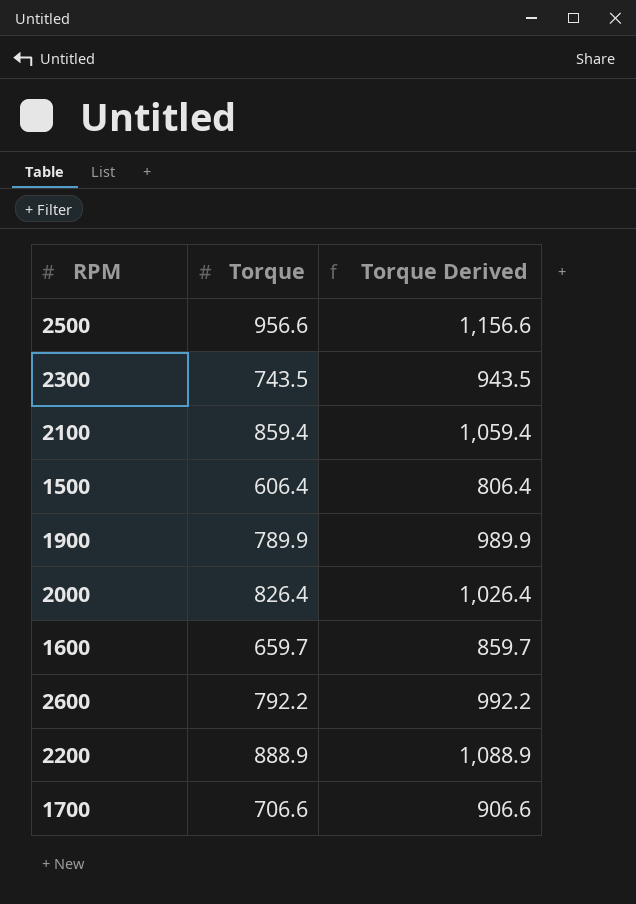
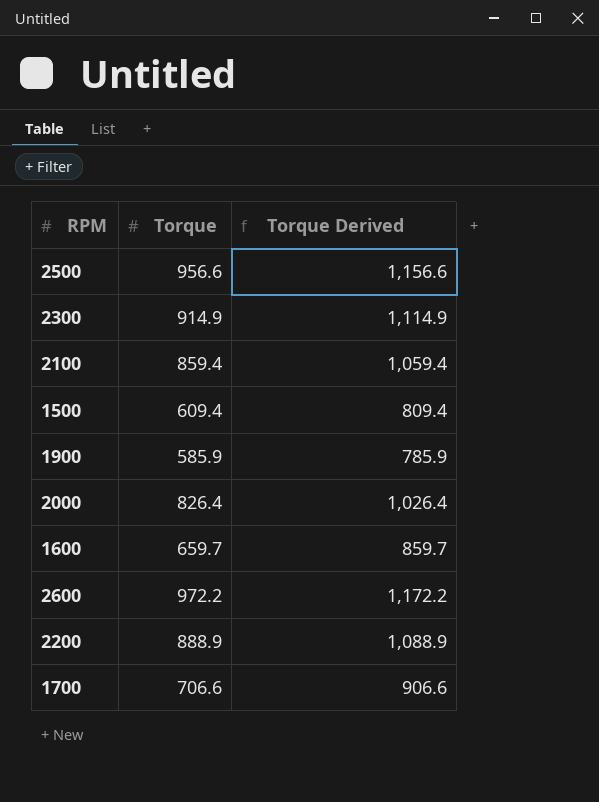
2300 | Torque: 743.5 -> 914.9
2300 | Torque Derived: 943.5 -> 1,114.9
1500 | Torque: 606.4 -> 609.4
1500 | Torque Derived: 806.4 -> 809.4
1900 | Torque: 789.9 -> 585.9
1900 | Torque Derived: 989.9 -> 785.9
2600 | Torque: 792.2 -> 972.2
2600 | Torque Derived: 992.2 -> 1,172.2

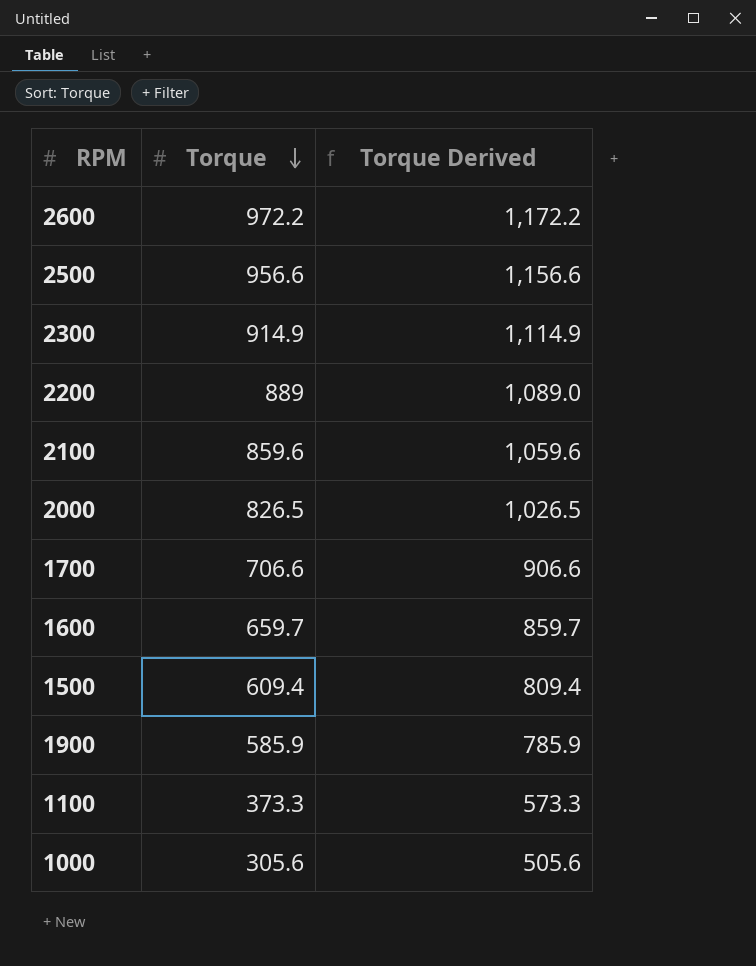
row order: none -> Torque descending
2200 | Torque: 888.9 -> 889
2200 | Torque Derived: 1,088.9 -> 1,089.0
2100 | Torque: 859.4 -> 859.6
2100 | Torque Derived: 1,059.4 -> 1,059.6
2000 | Torque: 826.4 -> 826.5
2000 | Torque Derived: 1,026.4 -> 1,026.5
row 1100: none -> 373.3 | 573.3
row 1000: none -> 305.6 | 505.6

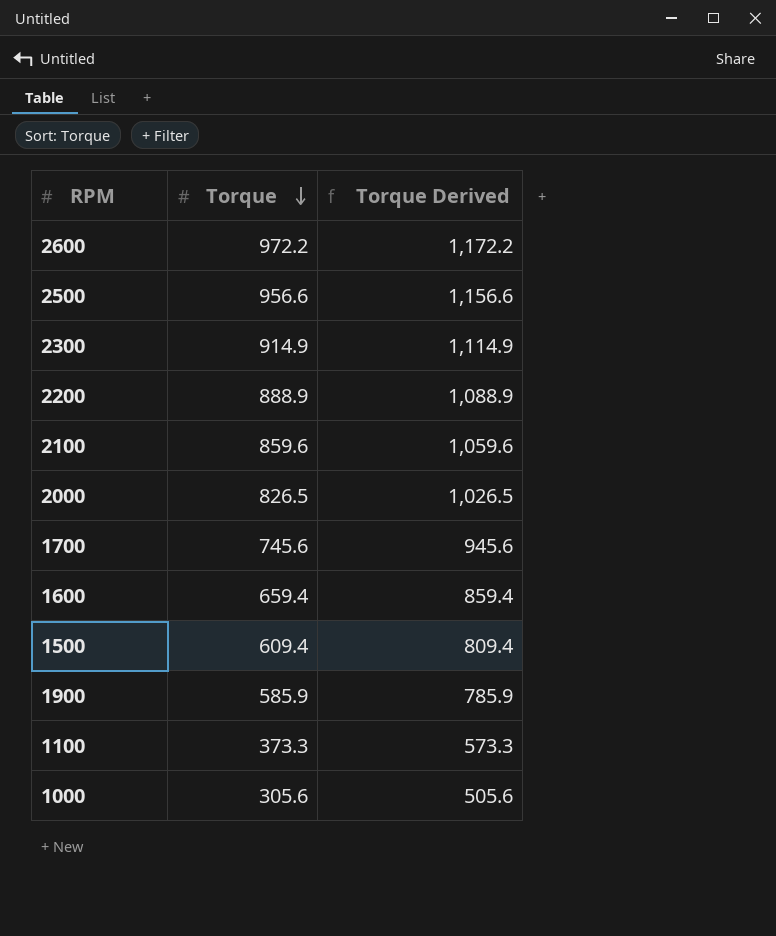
2200 | Torque: 889 -> 888.9
2200 | Torque Derived: 1,089.0 -> 1,088.9
1700 | Torque: 706.6 -> 745.6
1700 | Torque Derived: 906.6 -> 945.6
1600 | Torque: 659.7 -> 659.4
1600 | Torque Derived: 859.7 -> 859.4

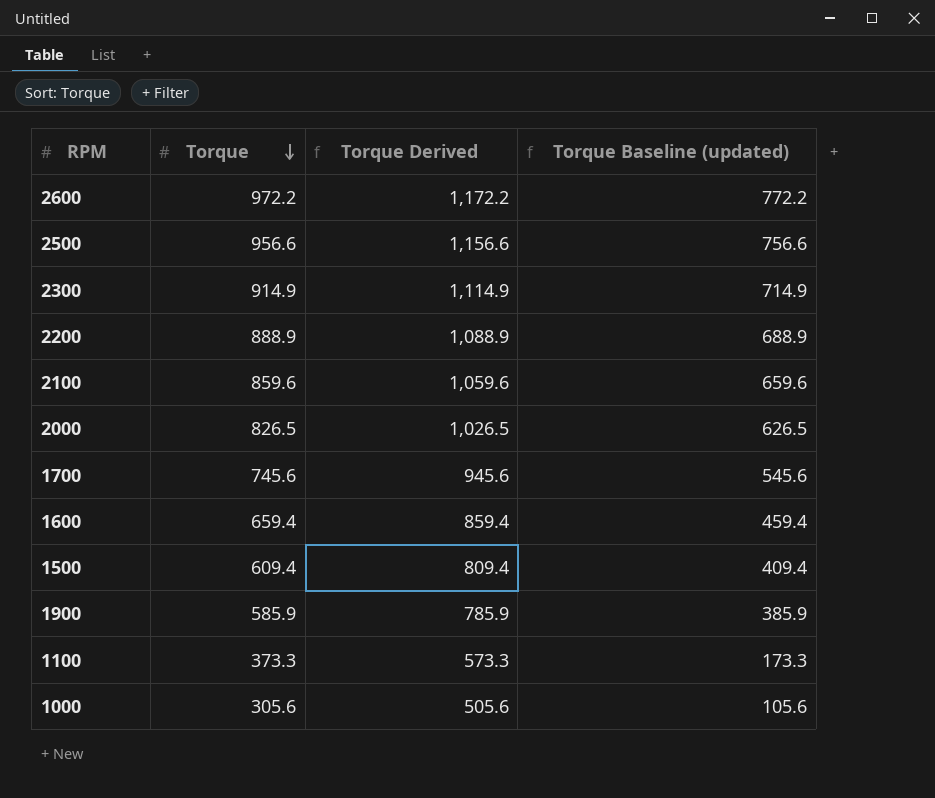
column Torque Baseline (updated) | formula: none -> [Torque] - 200

